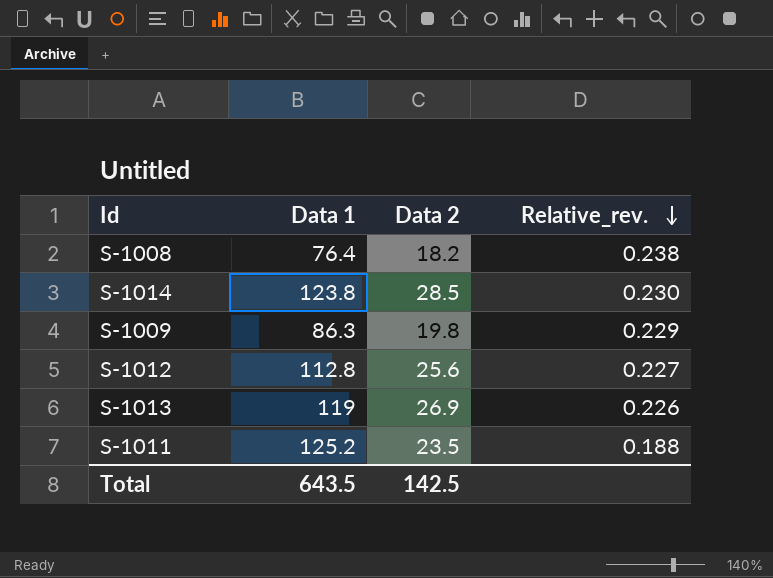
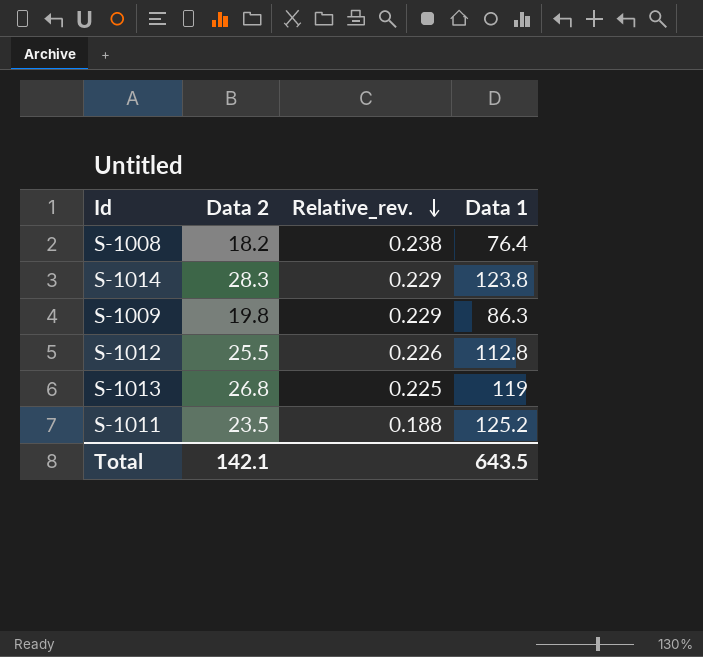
column Data 1 | position: 2 -> 4
S-1014 | Data 2: 28.5 -> 28.3
S-1014 | Relative_rev.: 0.230 -> 0.229
S-1012 | Data 2: 25.6 -> 25.5
S-1012 | Relative_rev.: 0.227 -> 0.226
S-1013 | Data 2: 26.9 -> 26.8
S-1013 | Relative_rev.: 0.226 -> 0.225
Total | Data 2: 142.5 -> 142.1

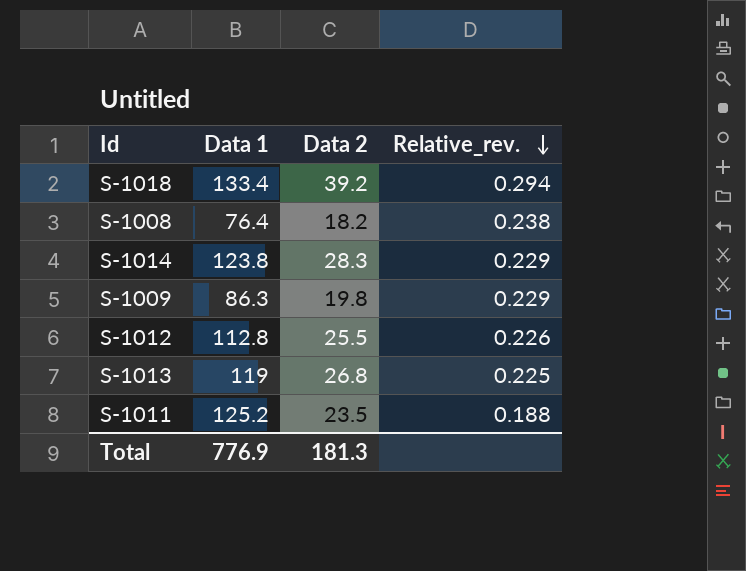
column Data 1 | position: 4 -> 2
row S-1018: none -> 133.4 | 39.2 | 0.294
Total | Data 1: 643.5 -> 776.9
Total | Data 2: 142.1 -> 181.3

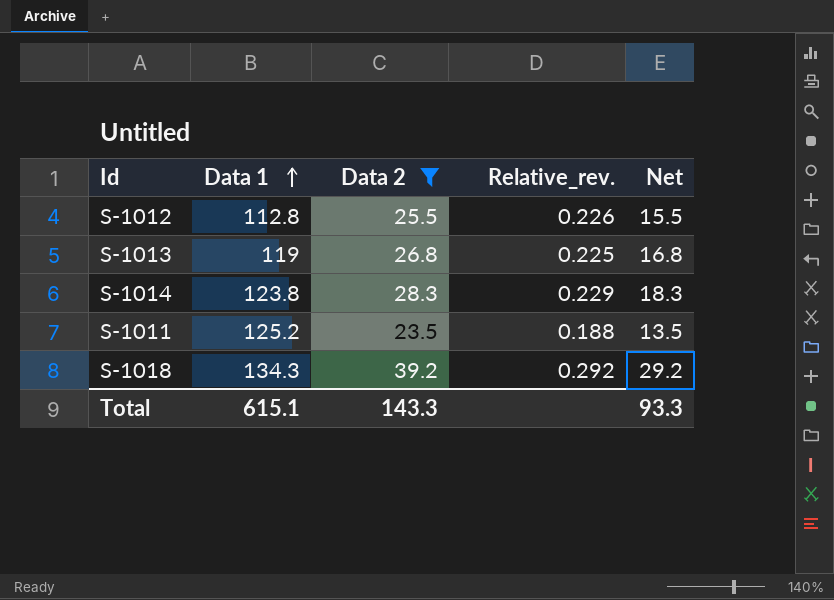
filter: none -> Data 2 >= 23.5
row order: Relative_rev. descending -> Data 1 ascending
column Net | formula: none -> [Data 2] - 10
S-1018 | Data 1: 133.4 -> 134.3
S-1018 | Relative_rev.: 0.294 -> 0.292
Total | Data 1: 776.9 -> 615.1
Total | Data 2: 181.3 -> 143.3

